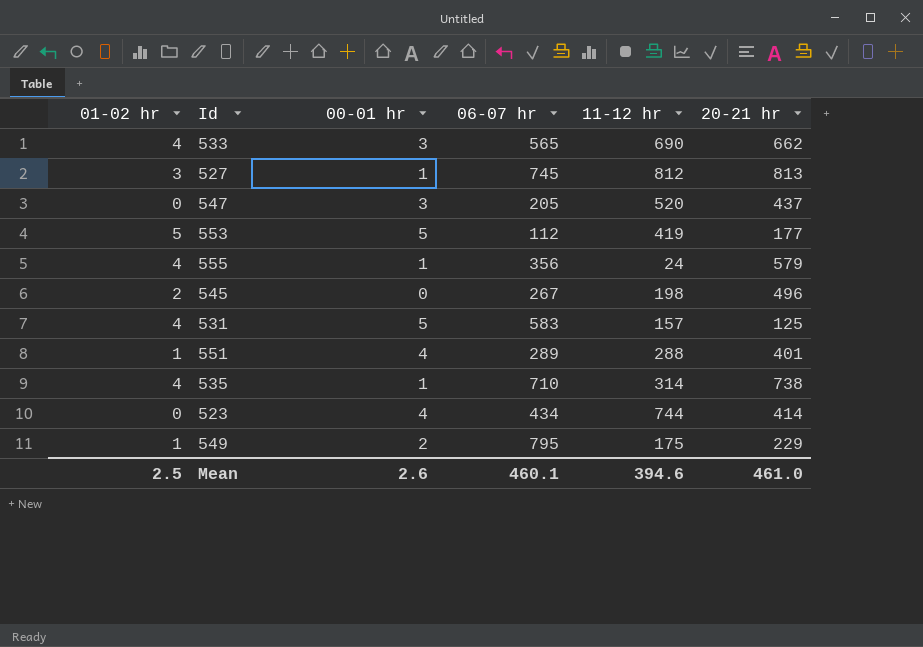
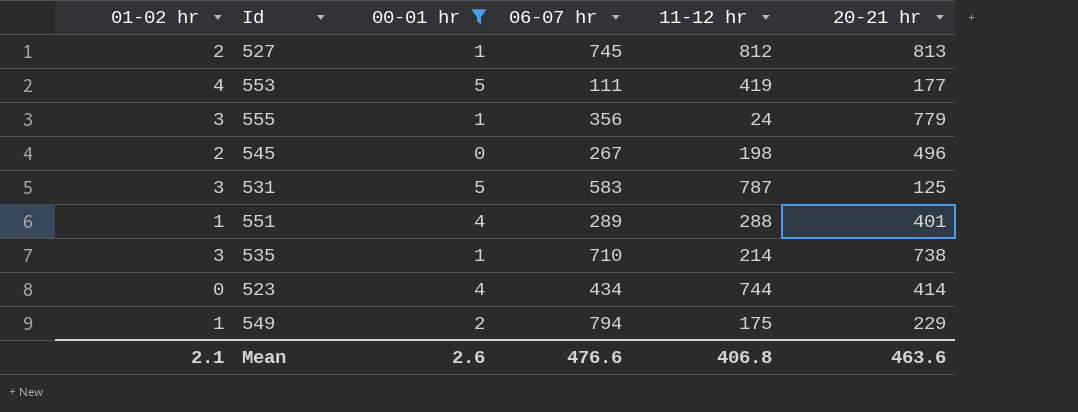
filter: none -> 00-01 hr != 3
527 | 01-02 hr: 3 -> 2
553 | 01-02 hr: 5 -> 4
553 | 06-07 hr: 112 -> 111
555 | 01-02 hr: 4 -> 3
555 | 20-21 hr: 579 -> 779
531 | 01-02 hr: 4 -> 3
531 | 11-12 hr: 157 -> 787
535 | 01-02 hr: 4 -> 3
535 | 11-12 hr: 314 -> 214
549 | 06-07 hr: 795 -> 794
Mean | 01-02 hr: 2.5 -> 2.1
Mean | 06-07 hr: 460.1 -> 476.6
Mean | 11-12 hr: 394.6 -> 406.8
Mean | 20-21 hr: 461.0 -> 463.6

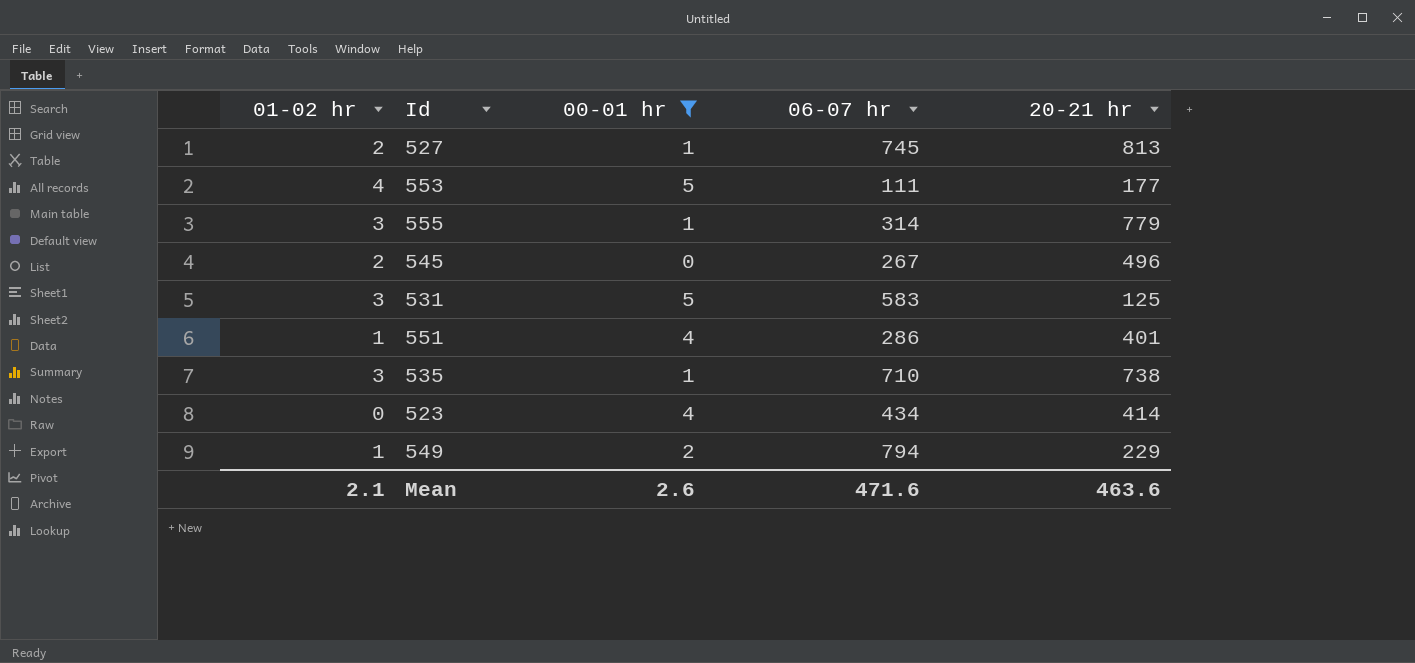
column 11-12 hr | position: 5 -> none
555 | 06-07 hr: 356 -> 314
551 | 06-07 hr: 289 -> 286
Mean | 06-07 hr: 476.6 -> 471.6

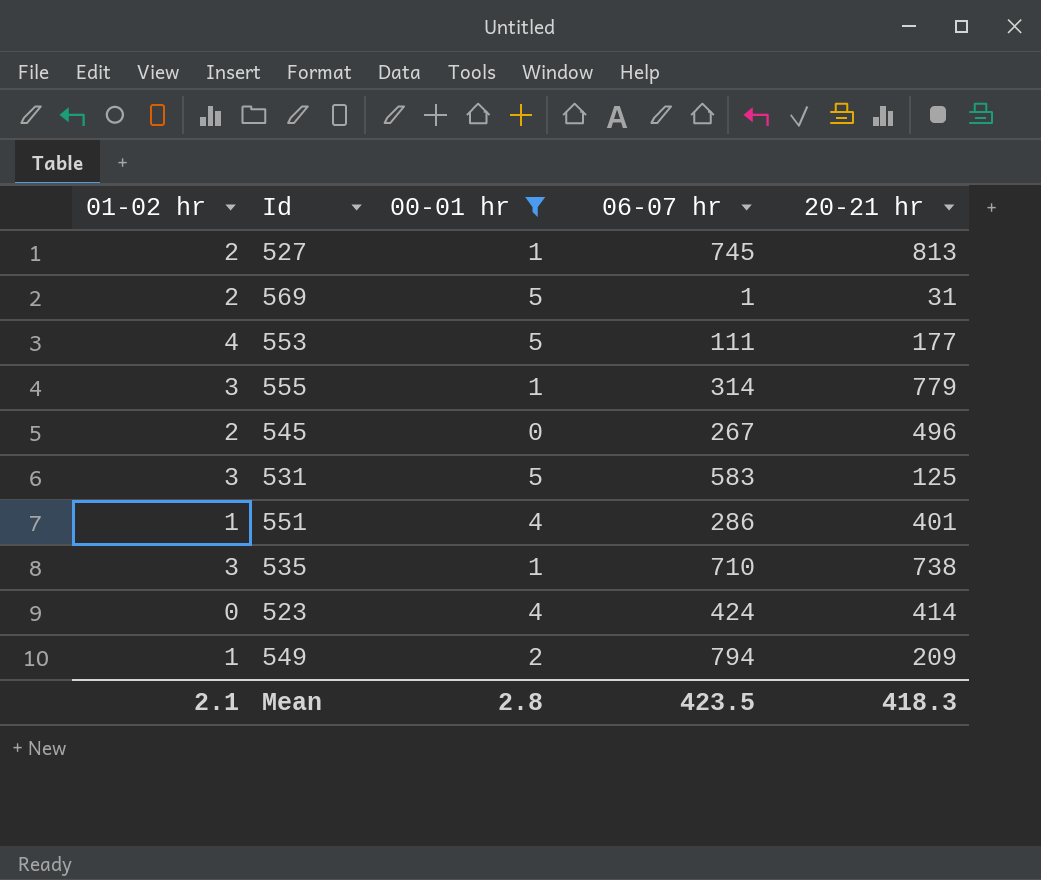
row 569: none -> 2 | 5 | 1 | 31
523 | 06-07 hr: 434 -> 424
549 | 20-21 hr: 229 -> 209
Mean | 00-01 hr: 2.6 -> 2.8
Mean | 06-07 hr: 471.6 -> 423.5
Mean | 20-21 hr: 463.6 -> 418.3

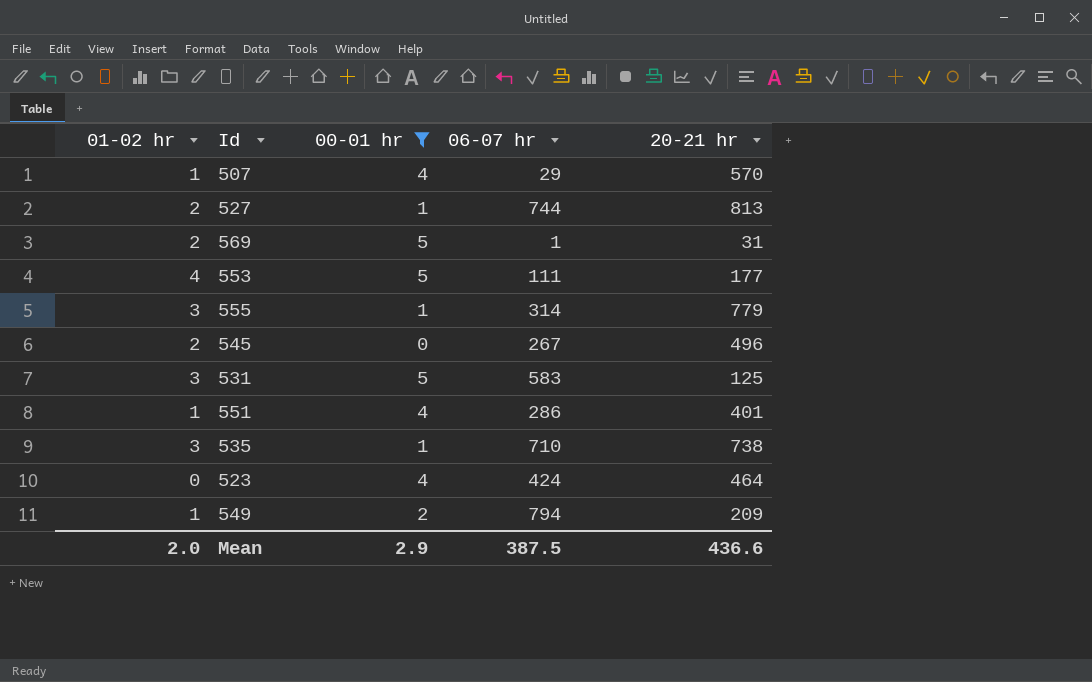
row 507: none -> 1 | 4 | 29 | 570
527 | 06-07 hr: 745 -> 744
523 | 20-21 hr: 414 -> 464
Mean | 01-02 hr: 2.1 -> 2.0
Mean | 00-01 hr: 2.8 -> 2.9
Mean | 06-07 hr: 423.5 -> 387.5
Mean | 20-21 hr: 418.3 -> 436.6

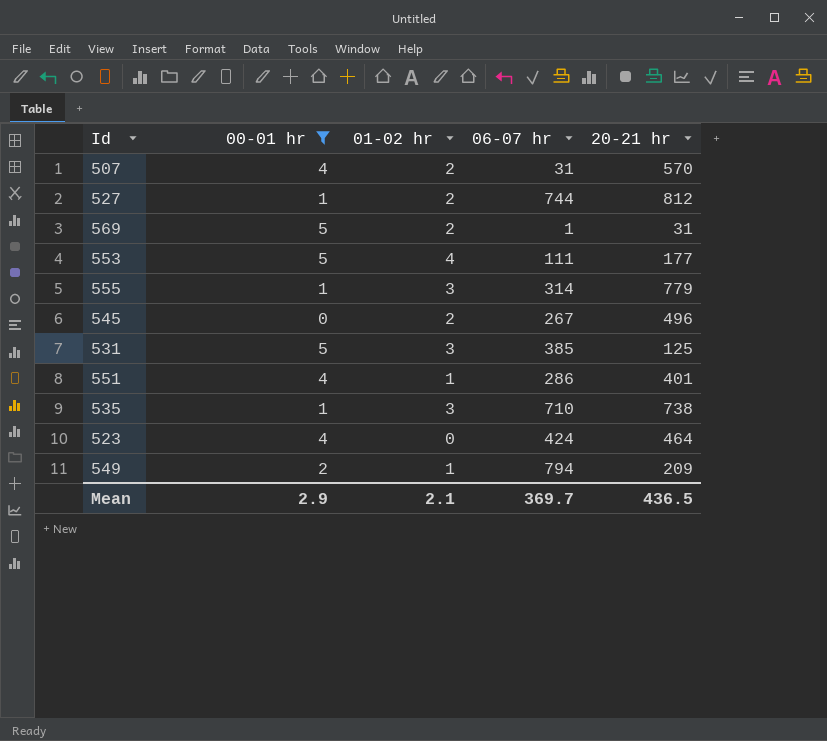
column 01-02 hr | position: 1 -> 3
507 | 01-02 hr: 1 -> 2
507 | 06-07 hr: 29 -> 31
527 | 20-21 hr: 813 -> 812
531 | 06-07 hr: 583 -> 385
Mean | 01-02 hr: 2.0 -> 2.1
Mean | 06-07 hr: 387.5 -> 369.7
Mean | 20-21 hr: 436.6 -> 436.5

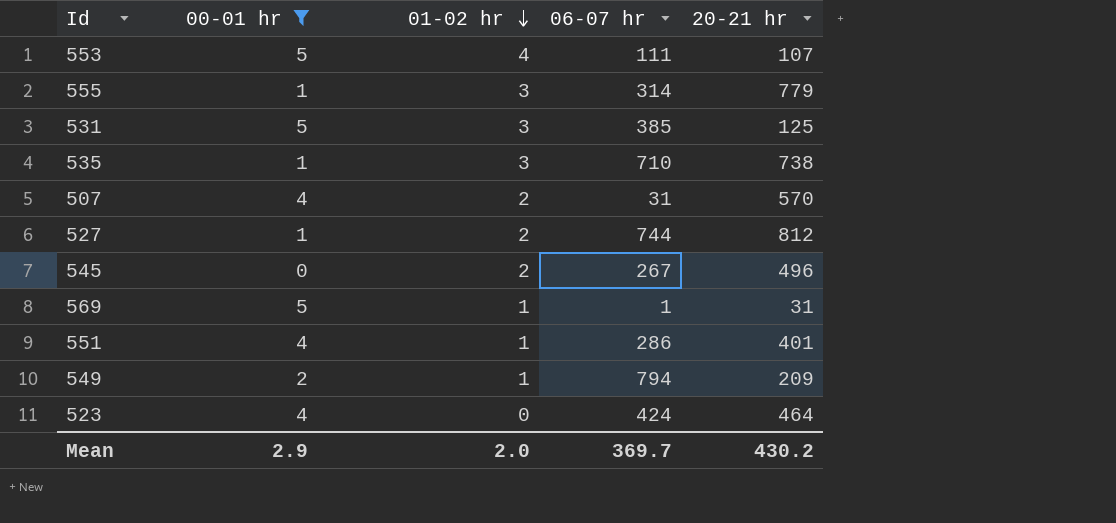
row order: none -> 01-02 hr descending
553 | 20-21 hr: 177 -> 107
569 | 01-02 hr: 2 -> 1
Mean | 01-02 hr: 2.1 -> 2.0
Mean | 20-21 hr: 436.5 -> 430.2

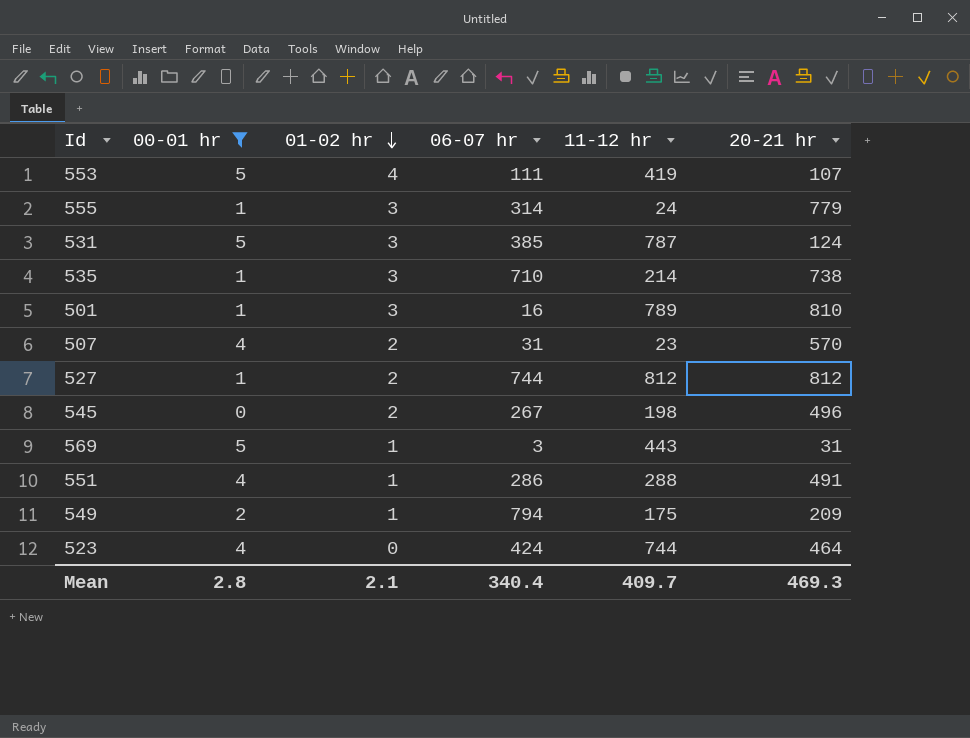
column 11-12 hr | position: none -> 5
531 | 20-21 hr: 125 -> 124
row 501: none -> 1 | 3 | 16 | 789 | 810
569 | 06-07 hr: 1 -> 3
551 | 20-21 hr: 401 -> 491
Mean | 00-01 hr: 2.9 -> 2.8
Mean | 01-02 hr: 2.0 -> 2.1
Mean | 06-07 hr: 369.7 -> 340.4
Mean | 20-21 hr: 430.2 -> 469.3

